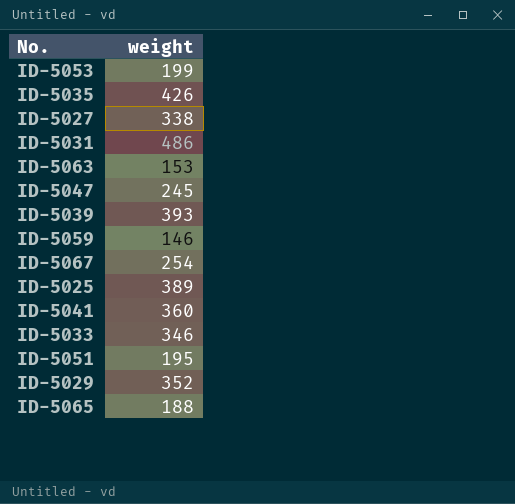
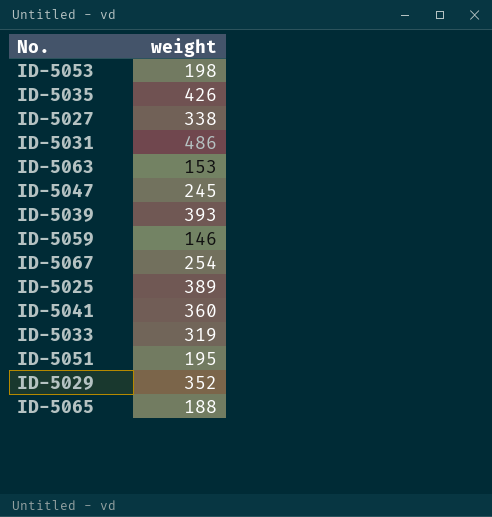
ID-5053 | weight: 199 -> 198
ID-5033 | weight: 346 -> 319

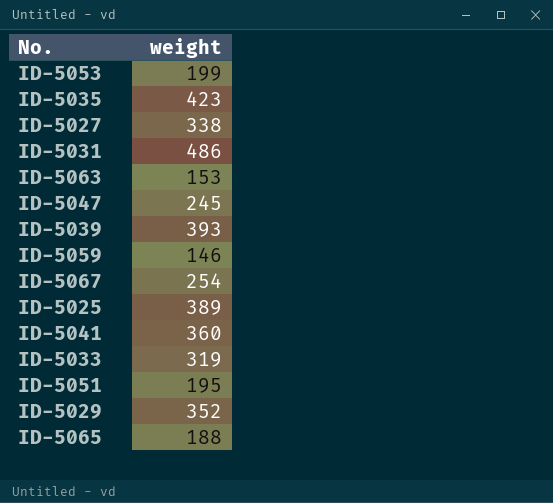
ID-5053 | weight: 198 -> 199
ID-5035 | weight: 426 -> 423

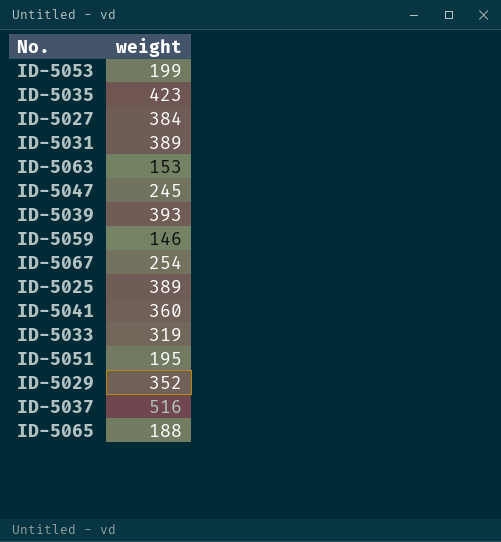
ID-5027 | weight: 338 -> 384
ID-5031 | weight: 486 -> 389
row ID-5037: none -> 516

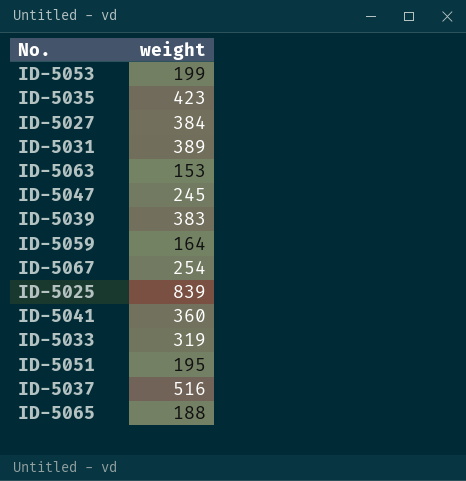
row ID-5029: 352 -> none
ID-5039 | weight: 393 -> 383
ID-5059 | weight: 146 -> 164
ID-5025 | weight: 389 -> 839

